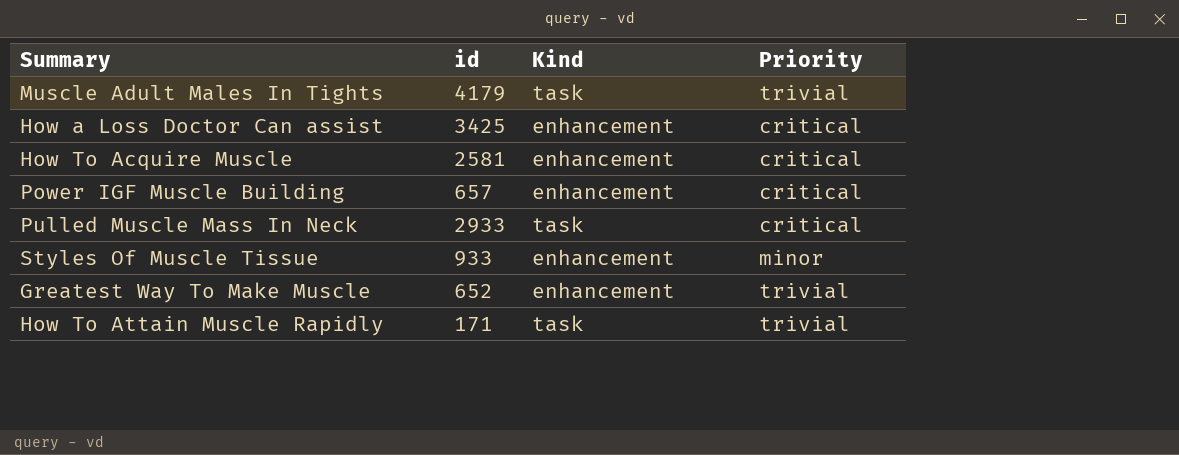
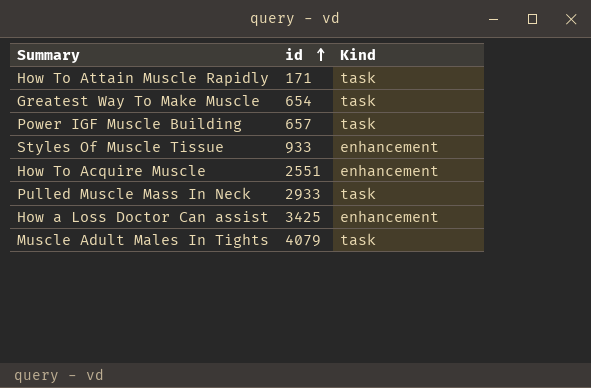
row order: none -> id ascending
column Priority | position: 4 -> none
Greatest Way To Make Muscle | id: 652 -> 654
Greatest Way To Make Muscle | Kind: enhancement -> task
Power IGF Muscle Building | Kind: enhancement -> task
How To Acquire Muscle | id: 2581 -> 2551
Muscle Adult Males In Tights | id: 4179 -> 4079

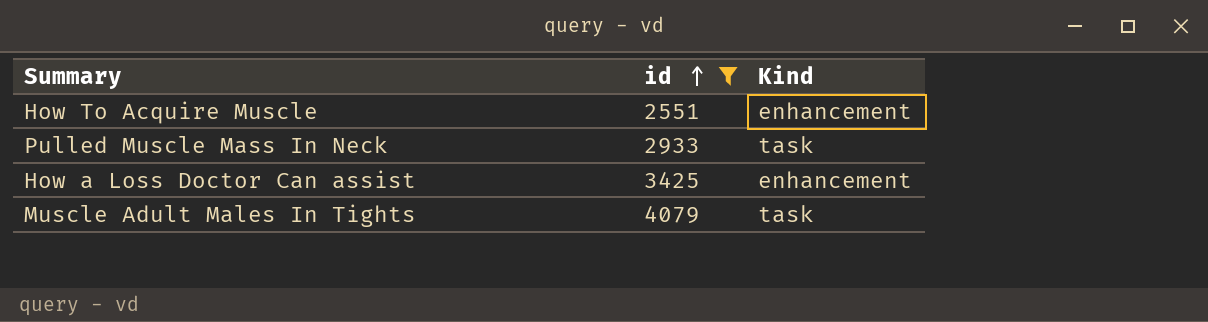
filter: none -> id >= 2551

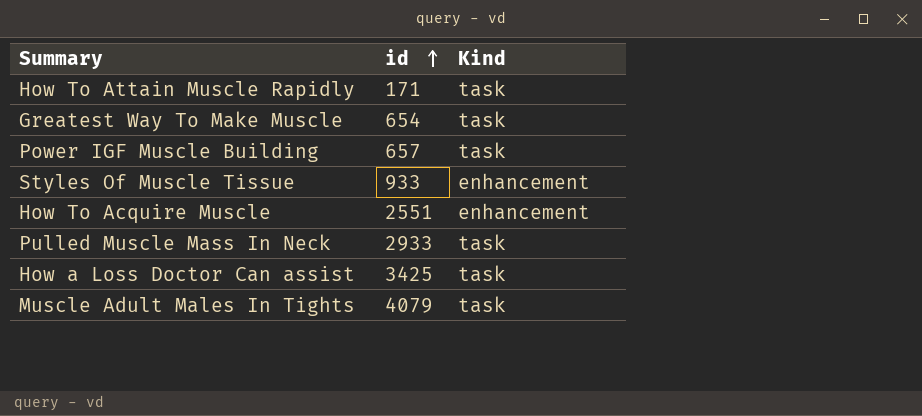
filter: id >= 2551 -> none
How a Loss Doctor Can assist | Kind: enhancement -> task

